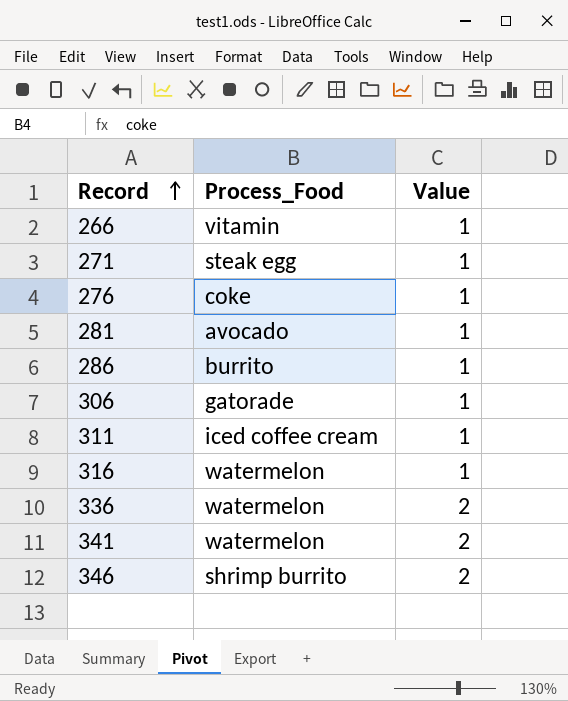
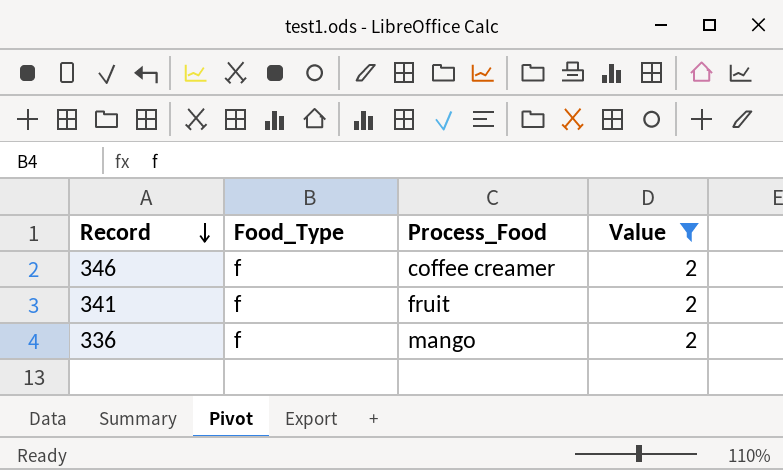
filter: none -> Value = 2
row order: Record ascending -> Record descending
column Food_Type | position: none -> 2
346 | Process_Food: shrimp burrito -> coffee creamer
341 | Process_Food: watermelon -> fruit
336 | Process_Food: watermelon -> mango

